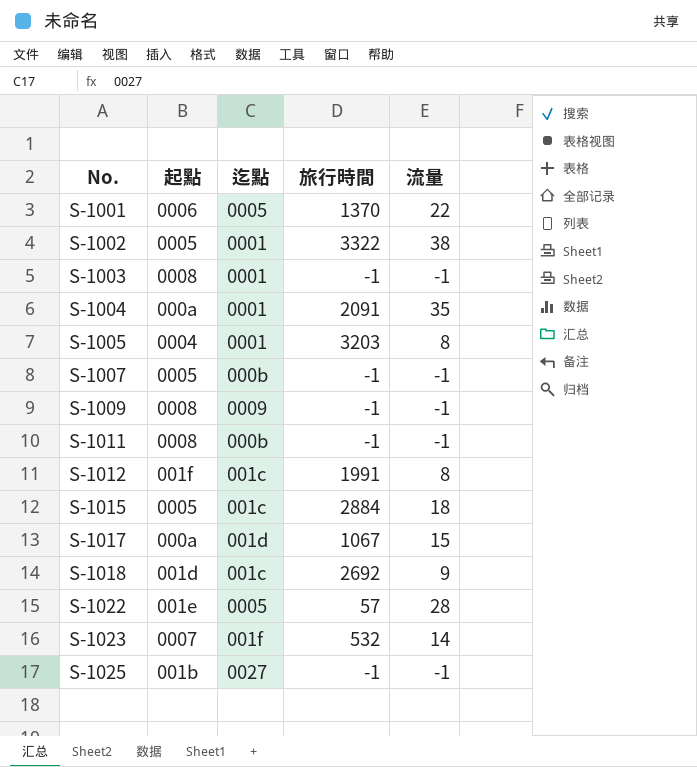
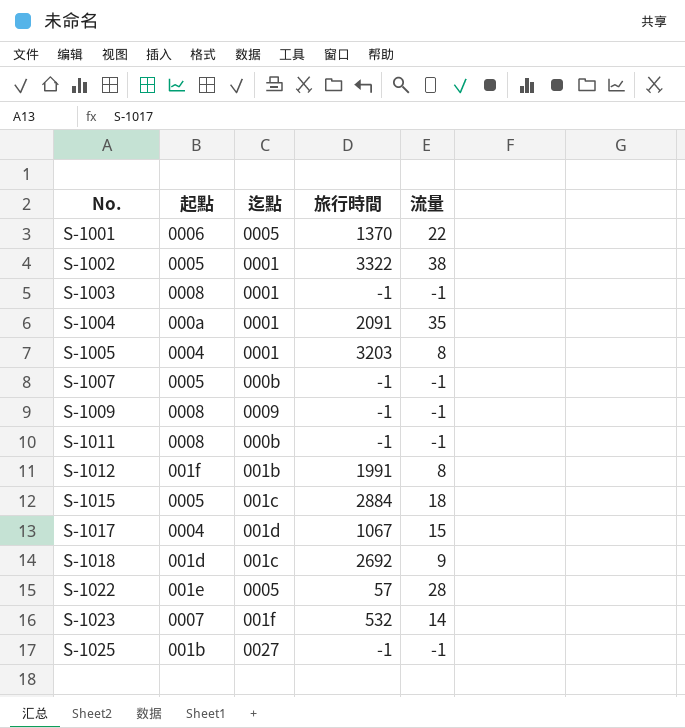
S-1012 | 迄點: 001c -> 001b
S-1017 | 起點: 000a -> 0004

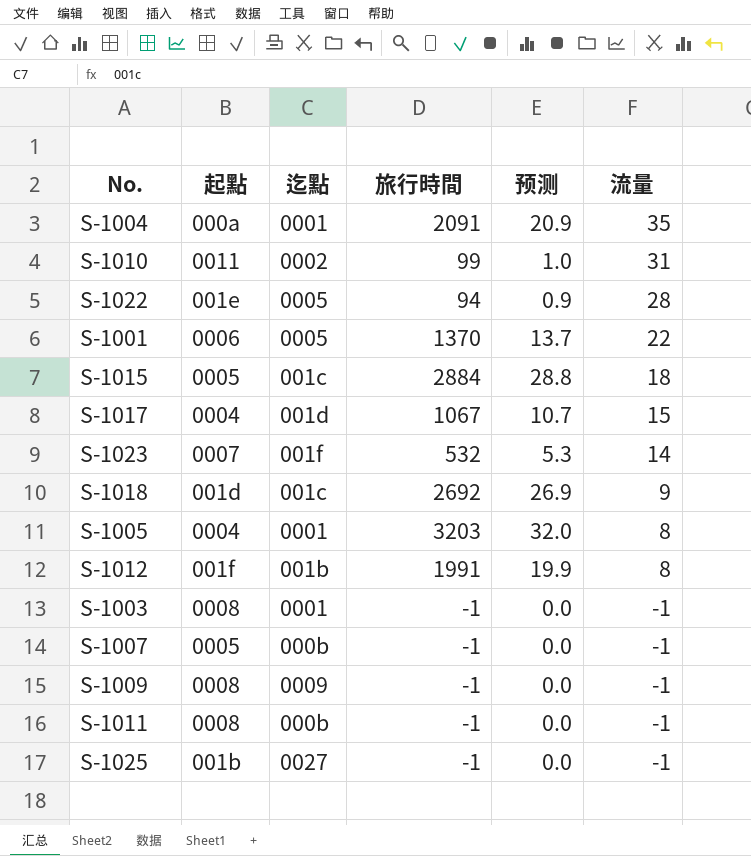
row order: No. ascending -> 流量 descending
column 预测 | formula: none -> [旅行時間] * 0.01
row S-1002: 0005 | 0001 | 3322 | 38 -> none
row S-1010: none -> 0011 | 0002 | 99 | 1.0 | 31
S-1022 | 旅行時間: 57 -> 94

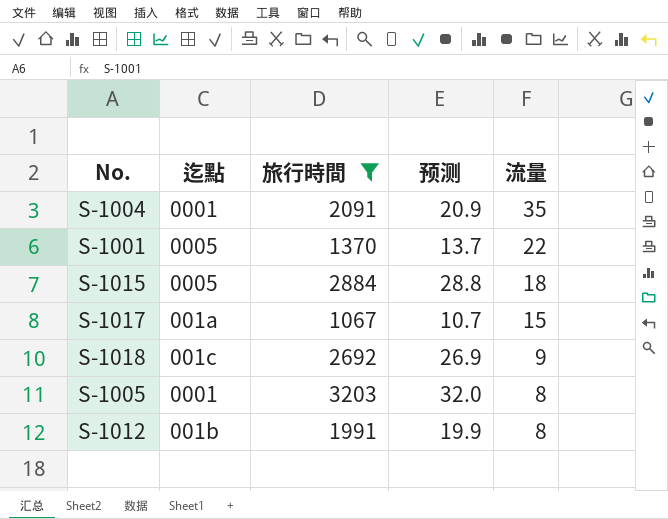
filter: none -> 旅行時間 >= 1067
column 起點 | position: 2 -> none
S-1015 | 迄點: 001c -> 0005
S-1017 | 迄點: 001d -> 001a

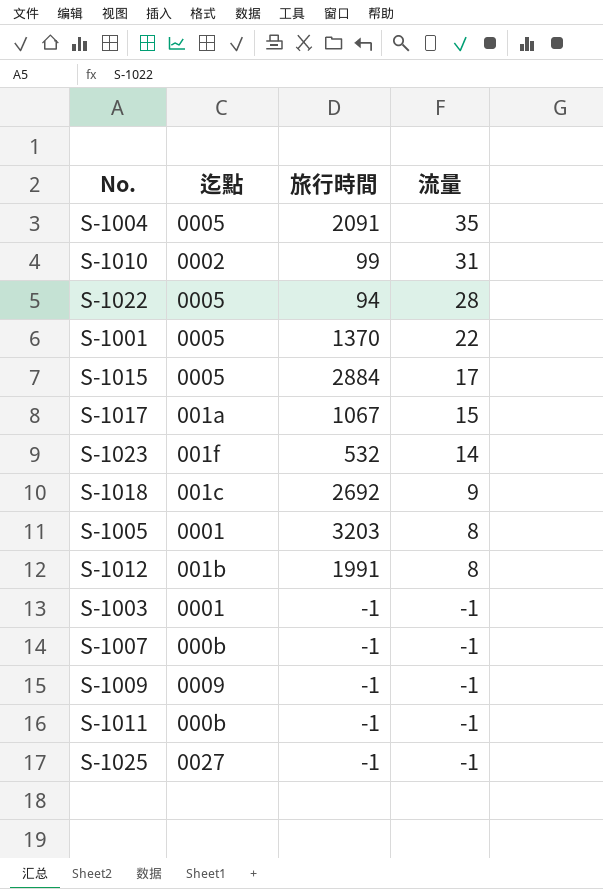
filter: 旅行時間 >= 1067 -> none
column 预测 | formula: [旅行時間] * 0.01 -> none
S-1004 | 迄點: 0001 -> 0005
S-1015 | 流量: 18 -> 17

